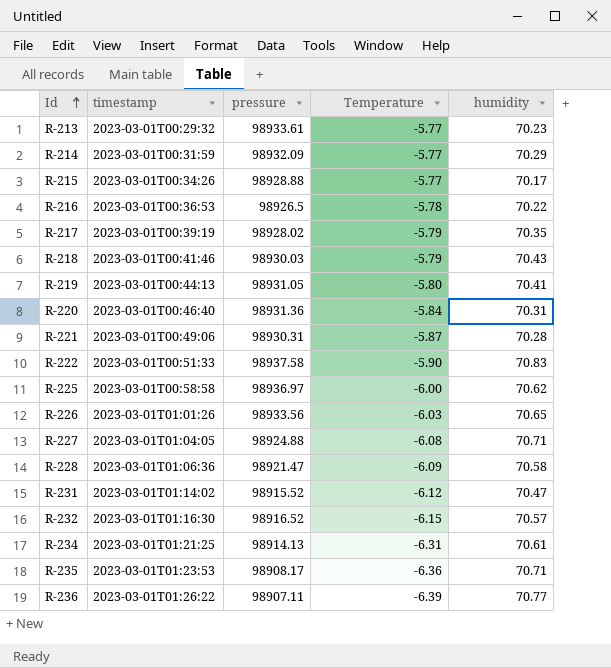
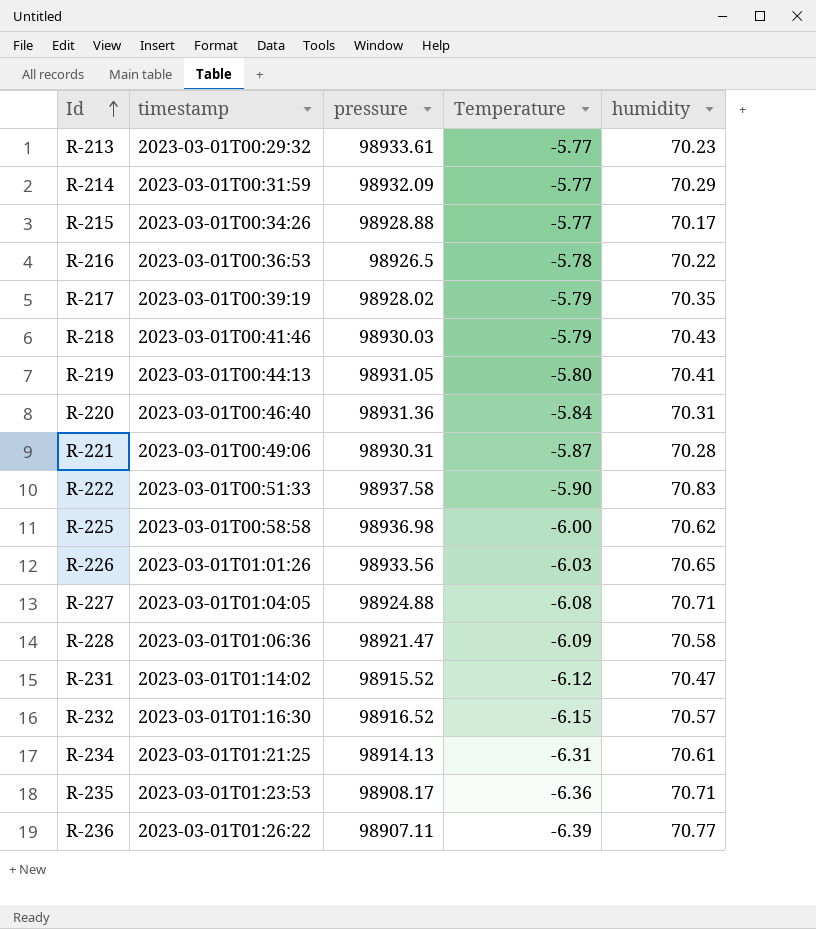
R-225 | pressure: 98936.97 -> 98936.98

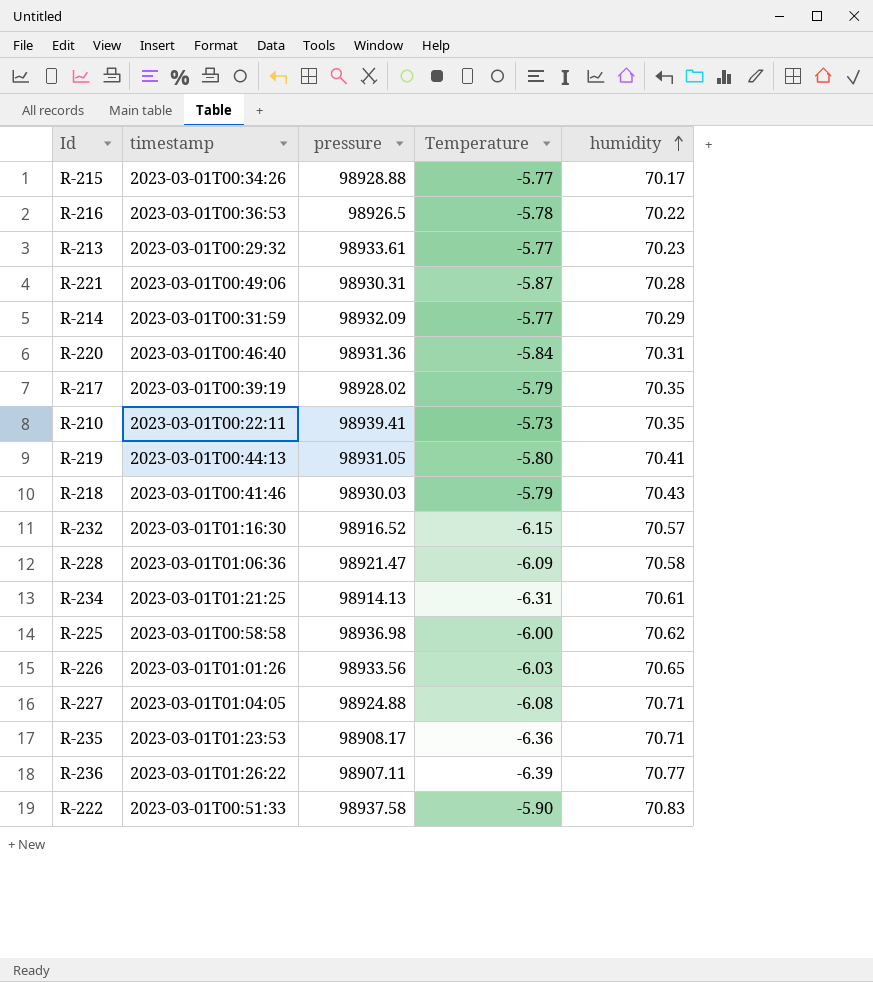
row order: Id ascending -> humidity ascending
row R-231: 2023-03-01T01:14:02 | 98915.52 | -6.12 | 70.47 -> none
row R-210: none -> 2023-03-01T00:22:11 | 98939.41 | -5.73 | 70.35

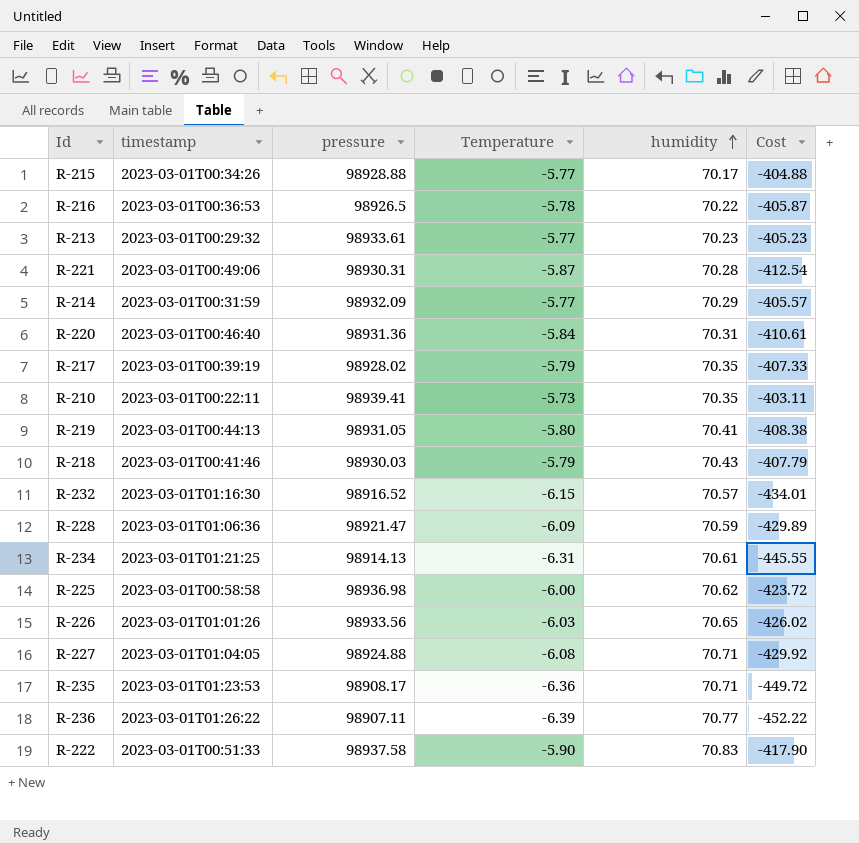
column Cost | formula: none -> [Temperature] * [humidity]
R-228 | humidity: 70.58 -> 70.59

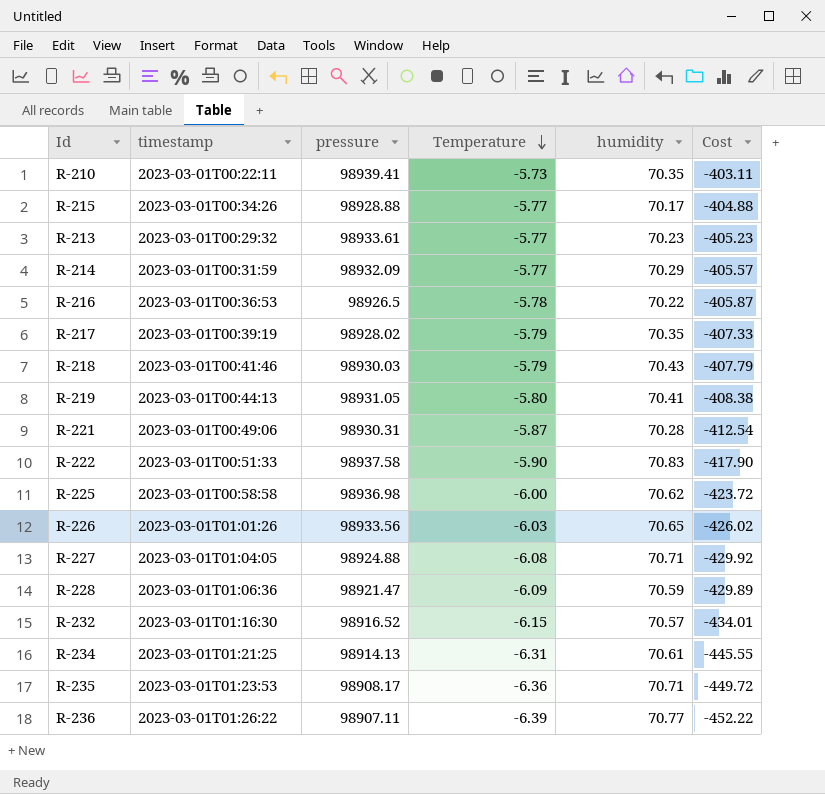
row order: humidity ascending -> Temperature descending
row R-220: 2023-03-01T00:46:40 | 98931.36 | -5.84 | 70.31 | -410.61 -> none

